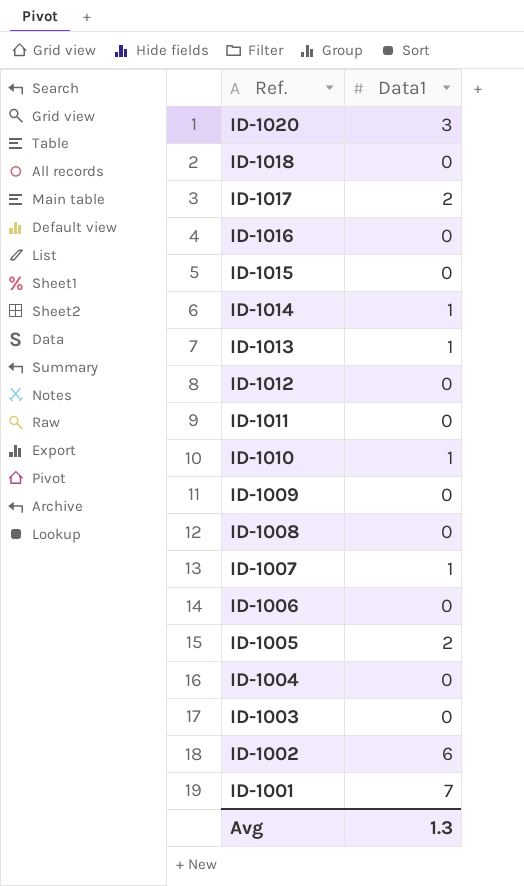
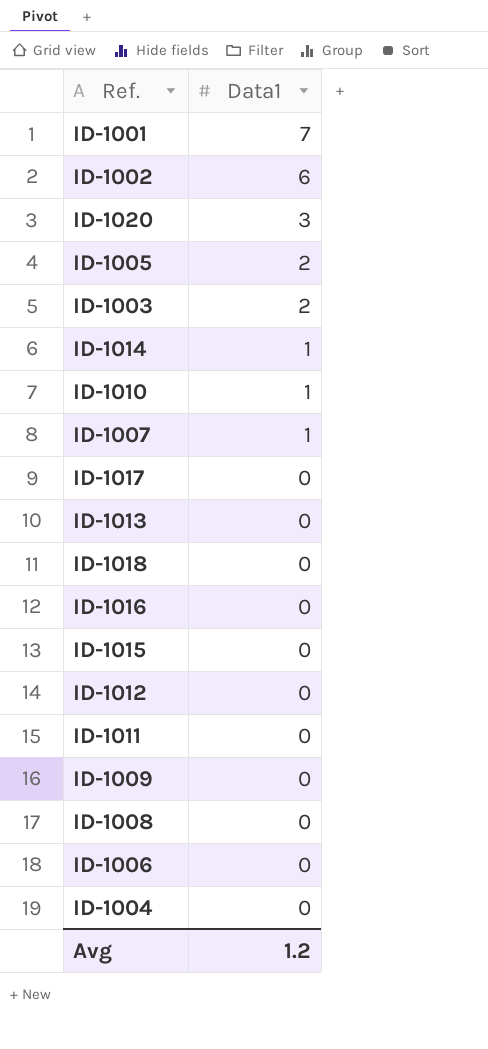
row order: Ref. descending -> Data1 descending
ID-1003 | Data1: 0 -> 2
ID-1017 | Data1: 2 -> 0
ID-1013 | Data1: 1 -> 0
Avg | Data1: 1.3 -> 1.2

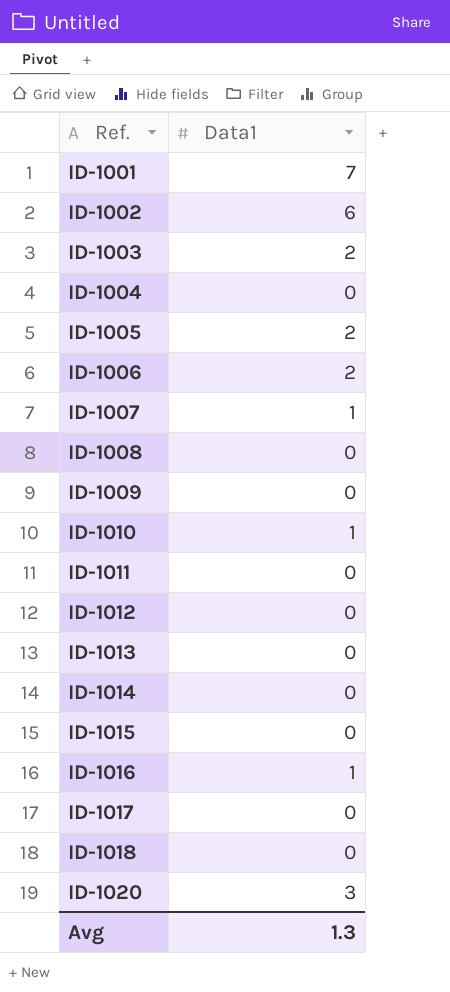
row order: Data1 descending -> Ref. ascending
ID-1006 | Data1: 0 -> 2
ID-1014 | Data1: 1 -> 0
ID-1016 | Data1: 0 -> 1
Avg | Data1: 1.2 -> 1.3

